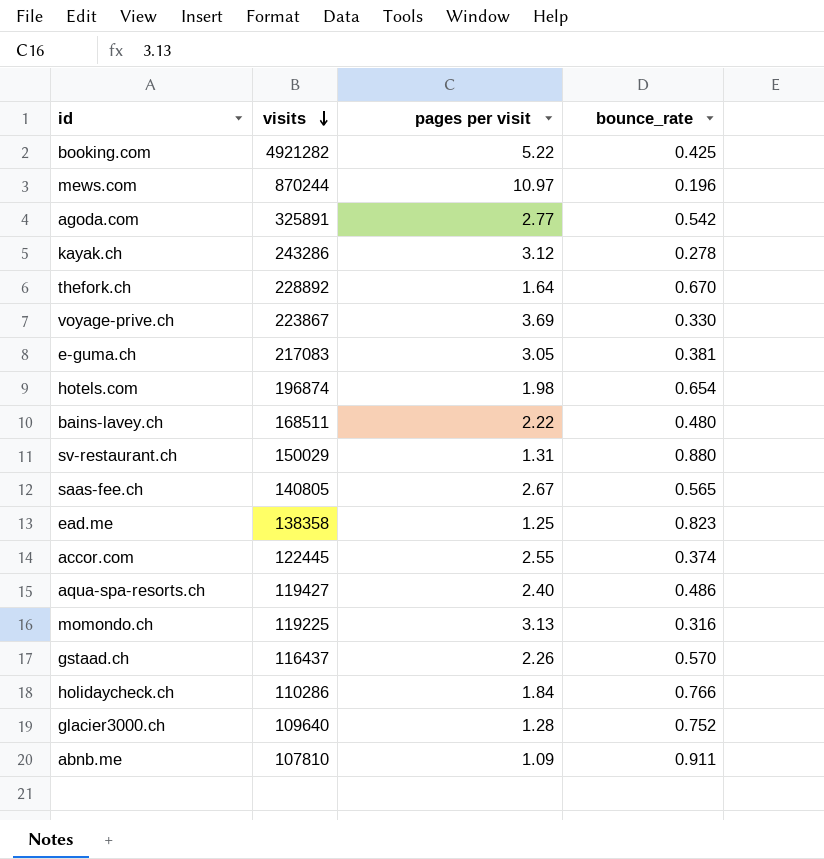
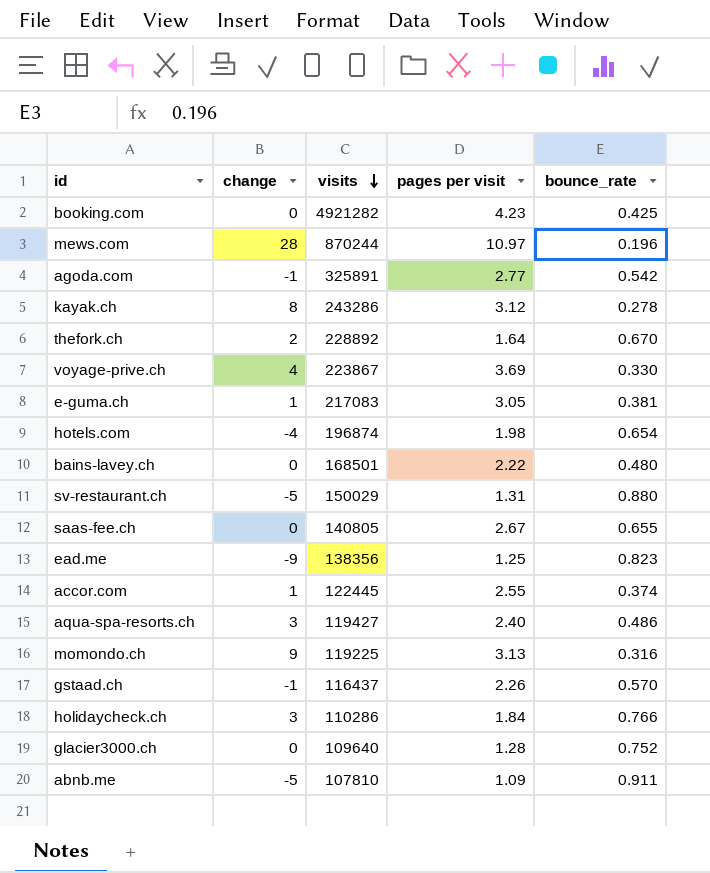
column change | position: none -> 2
booking.com | pages per visit: 5.22 -> 4.23
bains-lavey.ch | visits: 168511 -> 168501
saas-fee.ch | bounce_rate: 0.565 -> 0.655
ead.me | visits: 138358 -> 138356

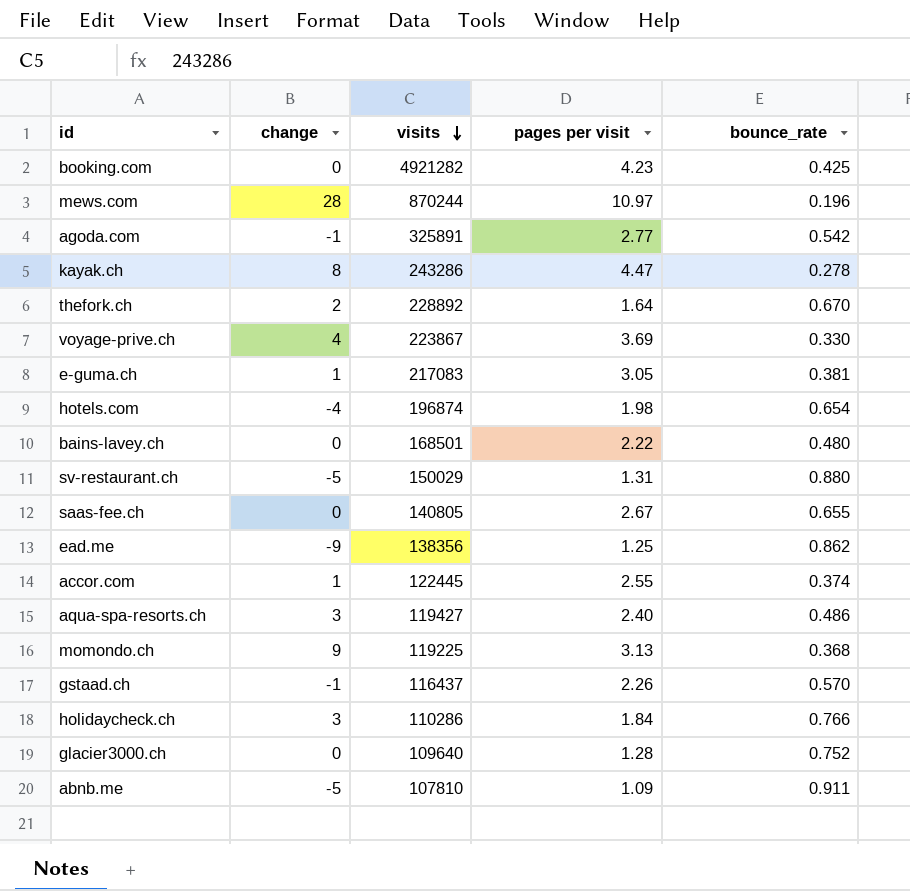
kayak.ch | pages per visit: 3.12 -> 4.47
ead.me | bounce_rate: 0.823 -> 0.862
momondo.ch | bounce_rate: 0.316 -> 0.368

